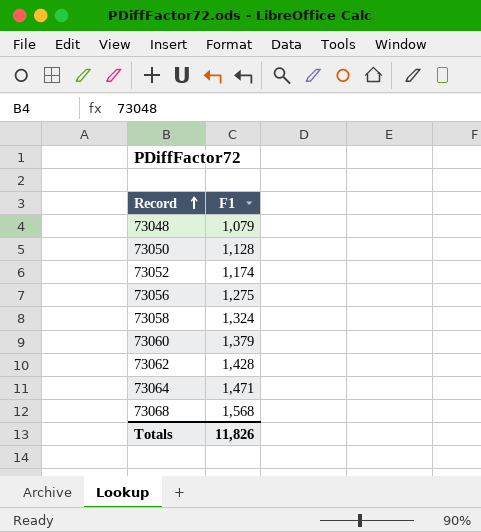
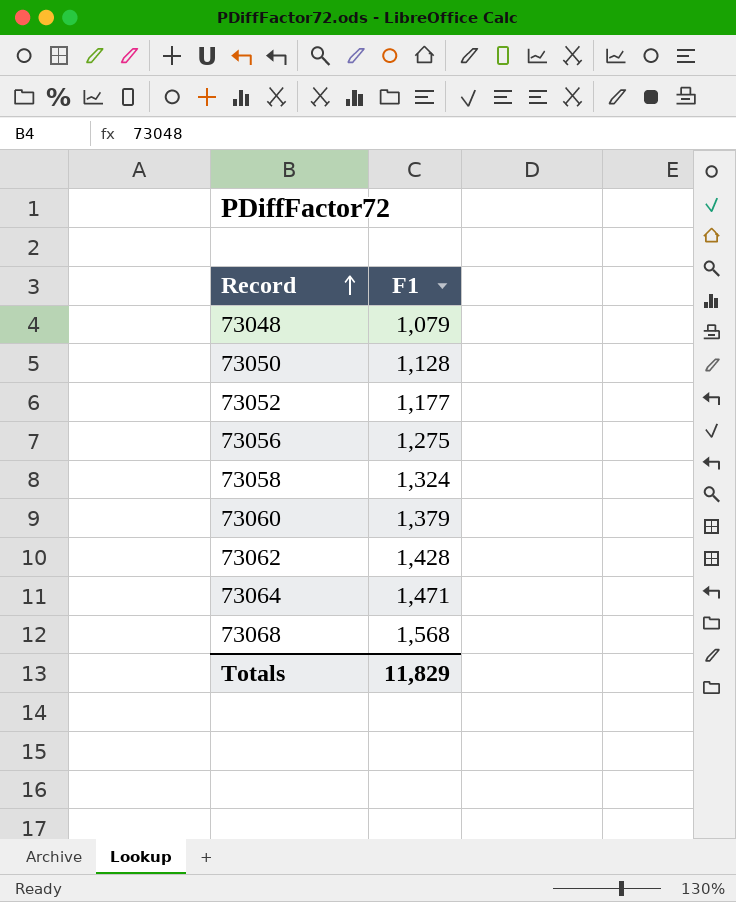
73052 | F1: 1,174 -> 1,177
Totals | F1: 11,826 -> 11,829

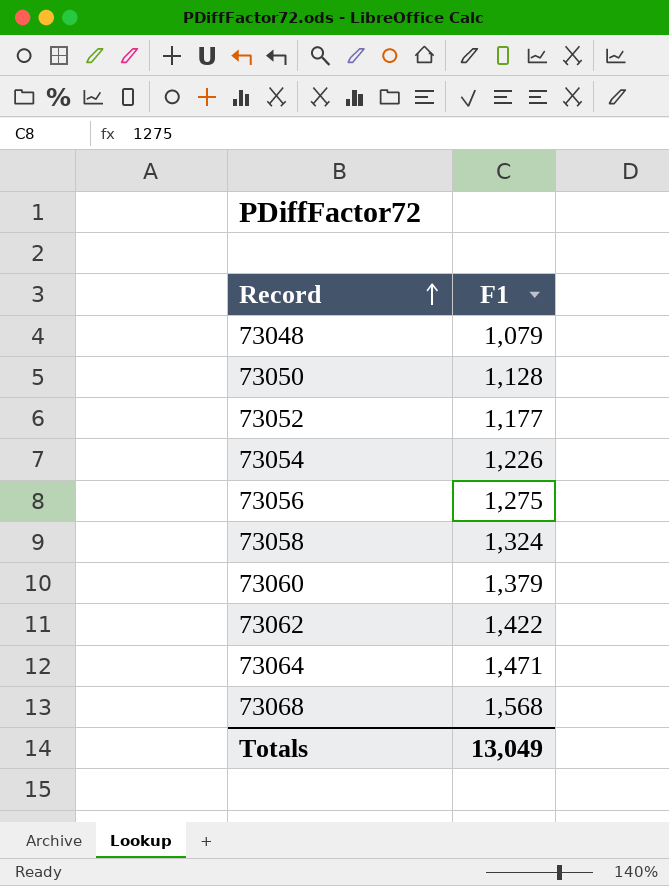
row 73054: none -> 1,226
73062 | F1: 1,428 -> 1,422
Totals | F1: 11,829 -> 13,049

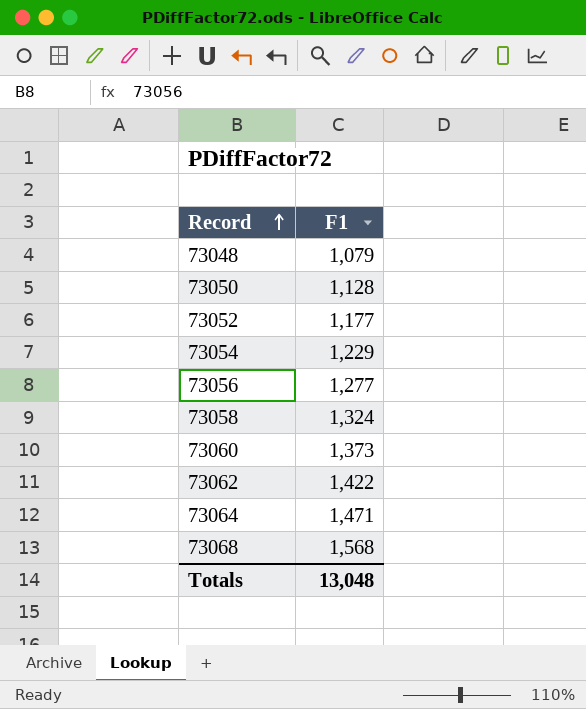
73054 | F1: 1,226 -> 1,229
73056 | F1: 1,275 -> 1,277
73060 | F1: 1,379 -> 1,373
Totals | F1: 13,049 -> 13,048

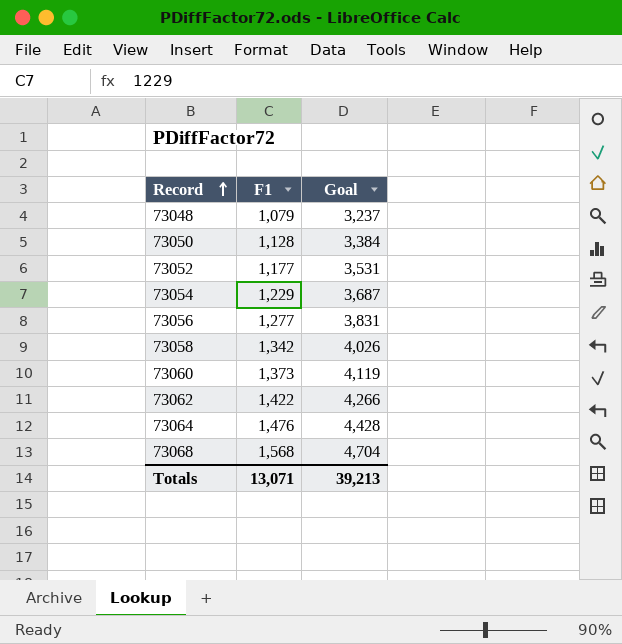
column Goal | formula: none -> [F1] * 3
73058 | F1: 1,324 -> 1,342
73064 | F1: 1,471 -> 1,476
Totals | F1: 13,048 -> 13,071

